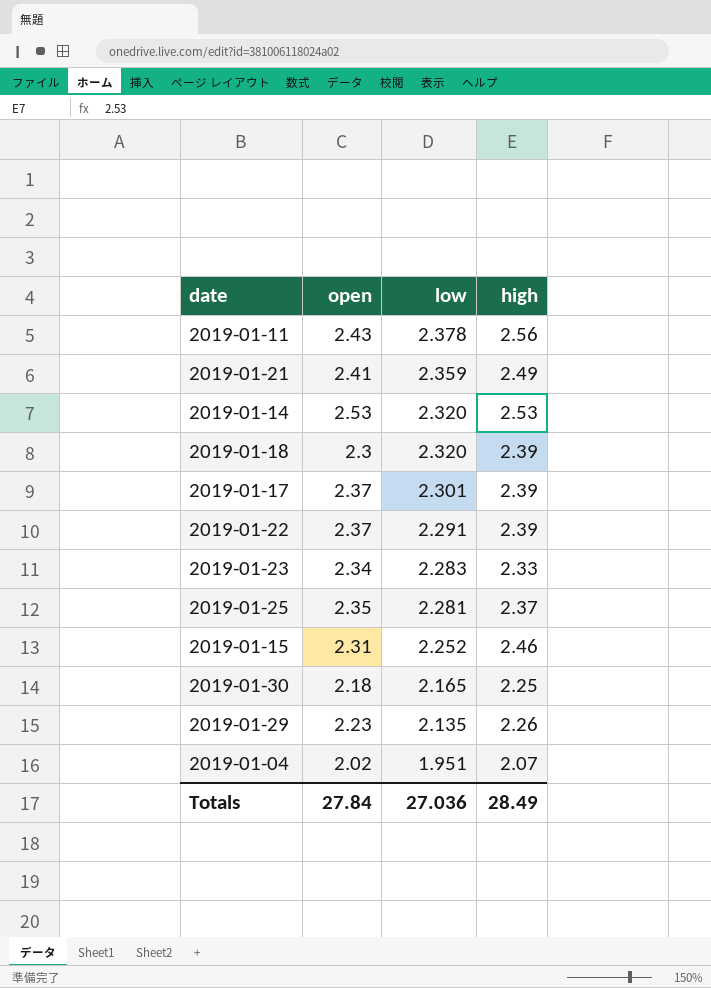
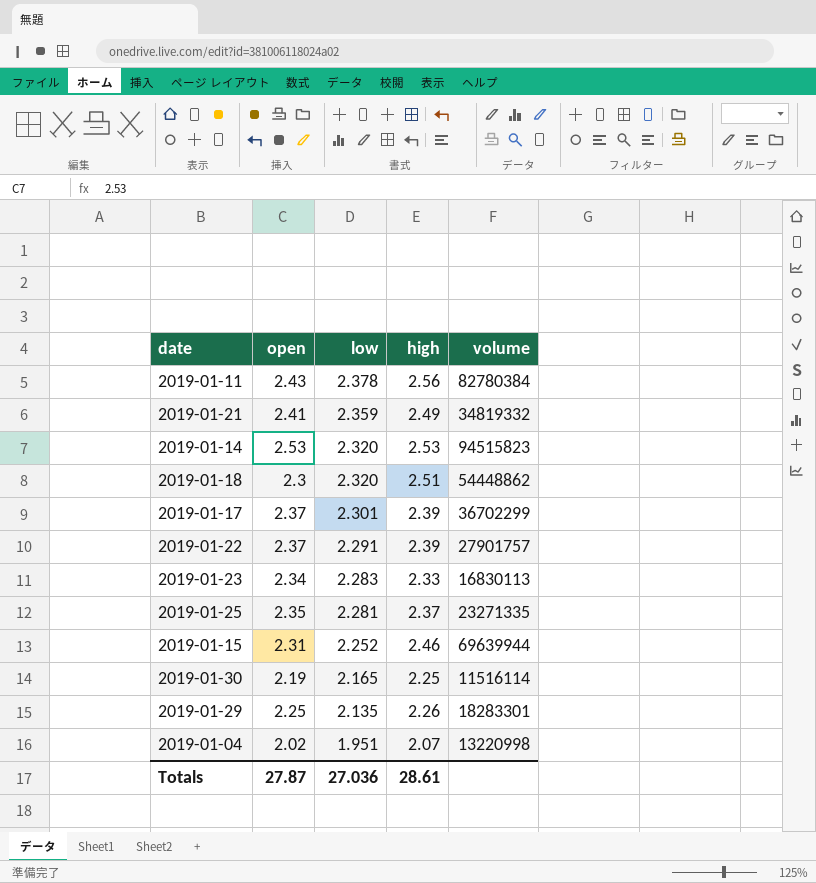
column volume | position: none -> 5
2019-01-18 | high: 2.39 -> 2.51
2019-01-30 | open: 2.18 -> 2.19
2019-01-29 | open: 2.23 -> 2.25
Totals | open: 27.84 -> 27.87
Totals | high: 28.49 -> 28.61

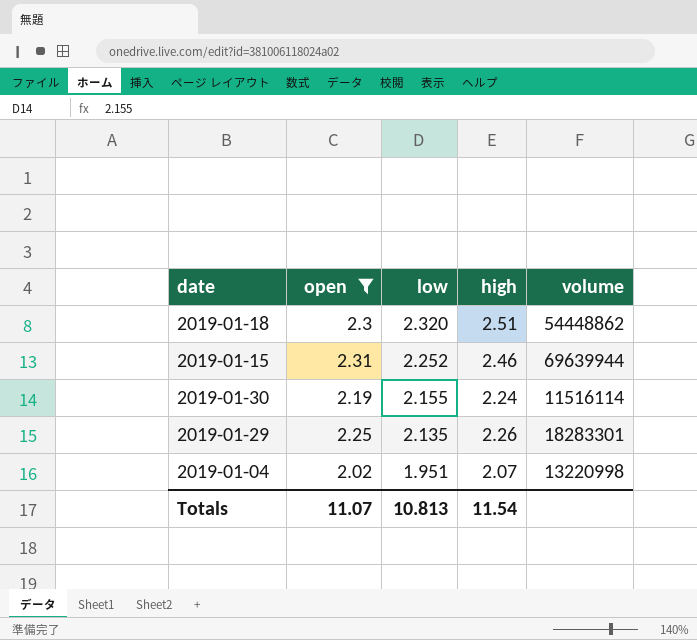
filter: none -> open <= 2.31
2019-01-30 | low: 2.165 -> 2.155
2019-01-30 | high: 2.25 -> 2.24
Totals | open: 27.87 -> 11.07
Totals | low: 27.036 -> 10.813
Totals | high: 28.61 -> 11.54

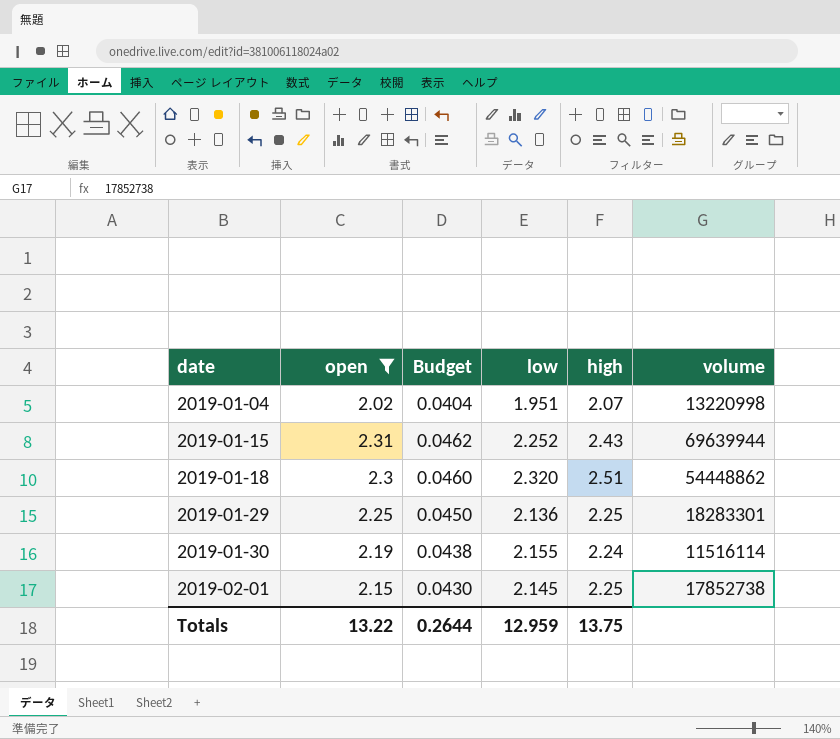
row order: low descending -> date ascending
column Budget | formula: none -> [open] * 0.02
2019-01-15 | high: 2.46 -> 2.43
2019-01-29 | low: 2.135 -> 2.136
2019-01-29 | high: 2.26 -> 2.25
row 2019-02-01: none -> 2.15 | 0.0430 | 2.145 | 2.25 | 17852738
Totals | open: 11.07 -> 13.22
Totals | low: 10.813 -> 12.959
Totals | high: 11.54 -> 13.75

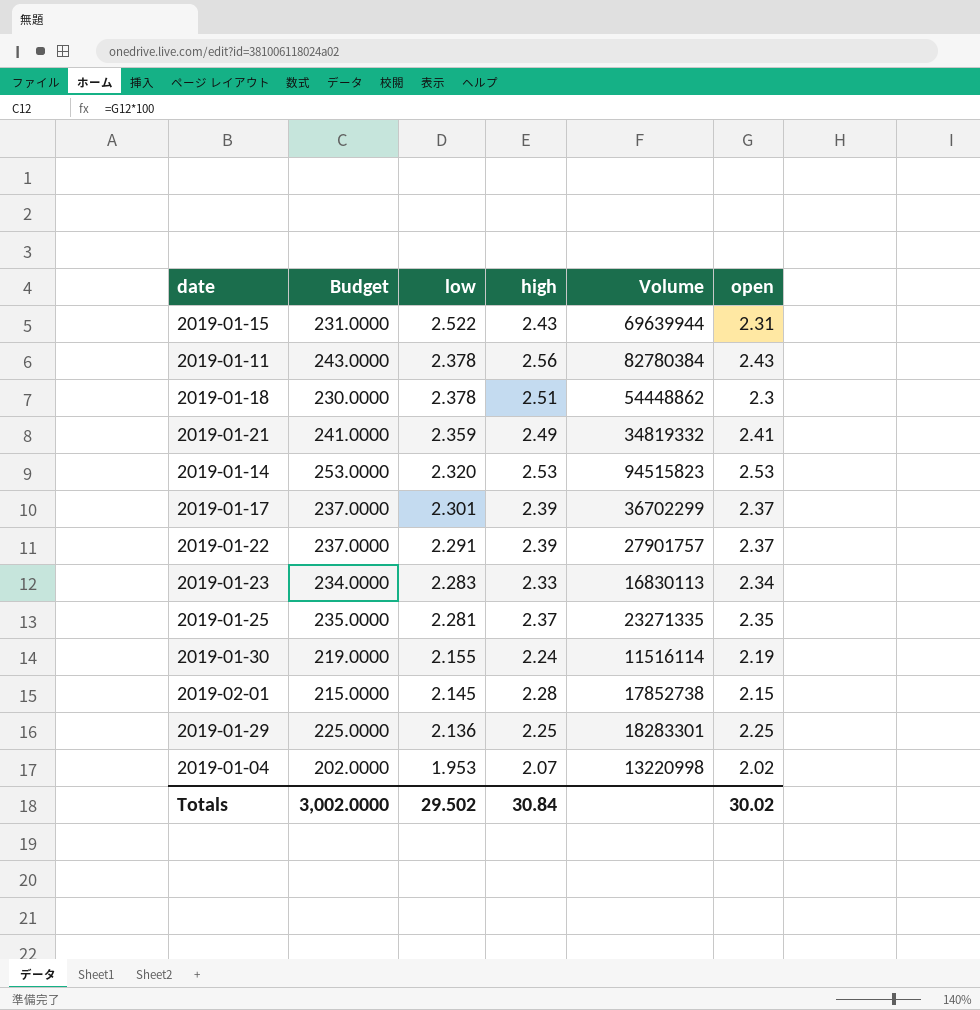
filter: open <= 2.31 -> none
row order: date ascending -> low descending
column Budget | formula: [open] * 0.02 -> [open] * 100
column name: volume -> Volume
column open | position: 2 -> 6
2019-01-15 | low: 2.252 -> 2.522
2019-01-18 | low: 2.320 -> 2.378
2019-02-01 | high: 2.25 -> 2.28
2019-01-04 | low: 1.951 -> 1.953
Totals | Budget: 0.2644 -> 3,002.0000
Totals | low: 12.959 -> 29.502
Totals | high: 13.75 -> 30.84
Totals | open: 13.22 -> 30.02

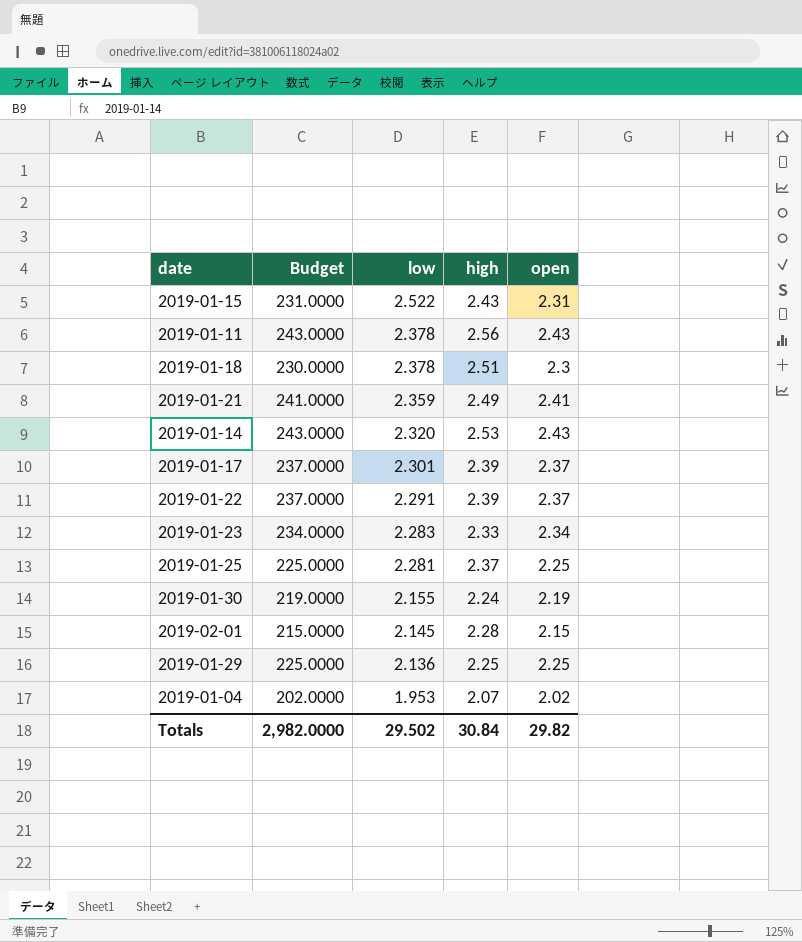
column Volume | position: 5 -> none
2019-01-14 | Budget: 253.0000 -> 243.0000
2019-01-14 | open: 2.53 -> 2.43
2019-01-25 | Budget: 235.0000 -> 225.0000
2019-01-25 | open: 2.35 -> 2.25
Totals | Budget: 3,002.0000 -> 2,982.0000
Totals | open: 30.02 -> 29.82

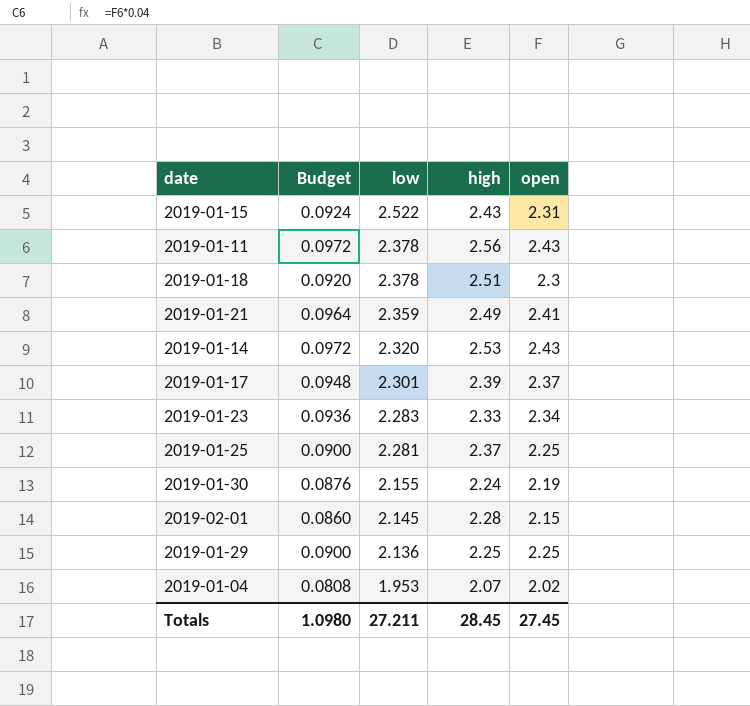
column Budget | formula: [open] * 100 -> [open] * 0.04
row 2019-01-22: 237.0000 | 2.291 | 2.39 | 2.37 -> none
Totals | Budget: 2,982.0000 -> 1.0980
Totals | low: 29.502 -> 27.211
Totals | high: 30.84 -> 28.45
Totals | open: 29.82 -> 27.45

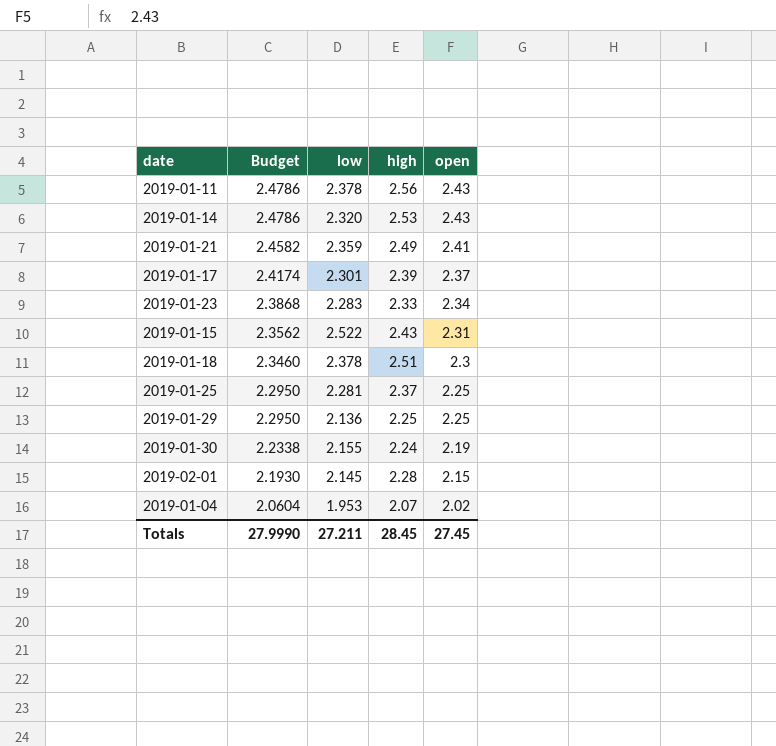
row order: low descending -> Budget descending
column Budget | formula: [open] * 0.04 -> [open] * 1.02
Totals | Budget: 1.0980 -> 27.9990

